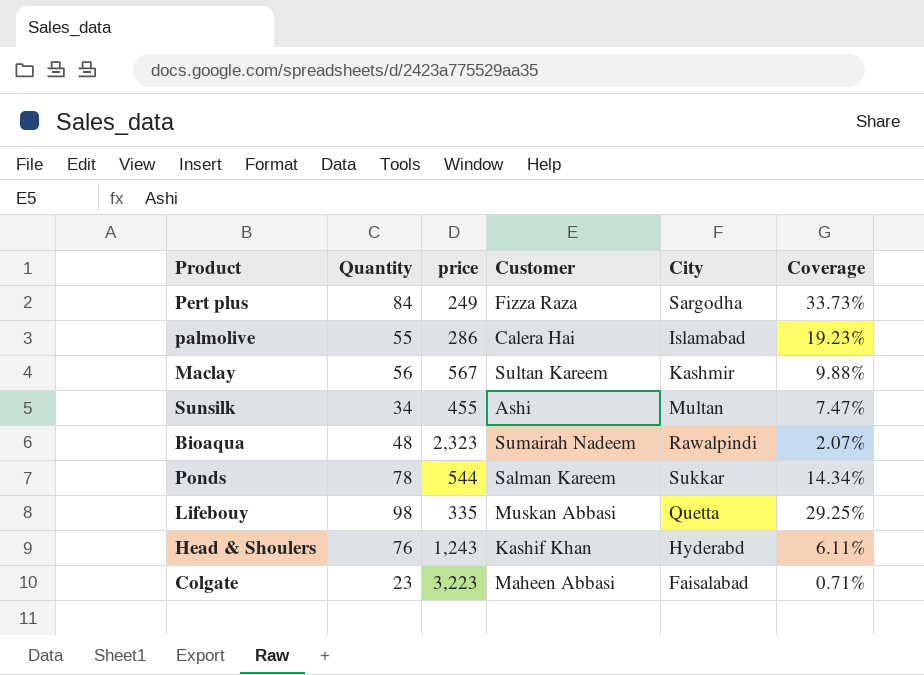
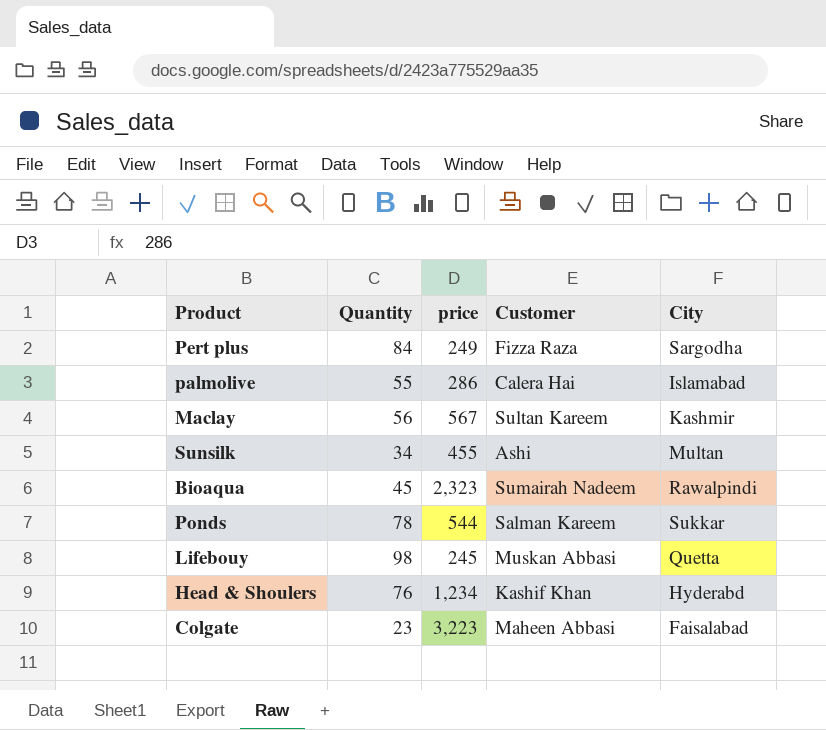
column Coverage | formula: [Quantity] / [price] -> none
Bioaqua | Quantity: 48 -> 45
Lifebouy | price: 335 -> 245
Head & Shoulers | price: 1,243 -> 1,234

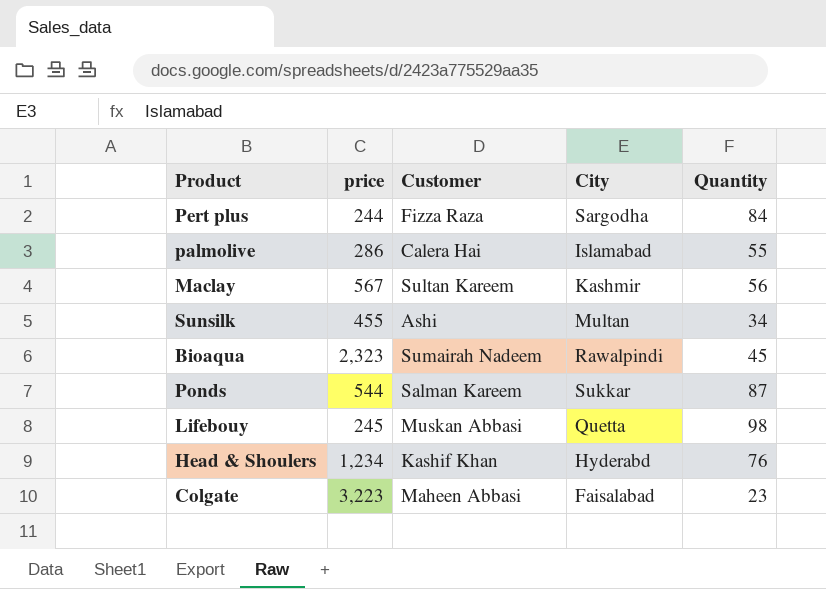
column Quantity | position: 2 -> 5
Pert plus | price: 249 -> 244
Ponds | Quantity: 78 -> 87

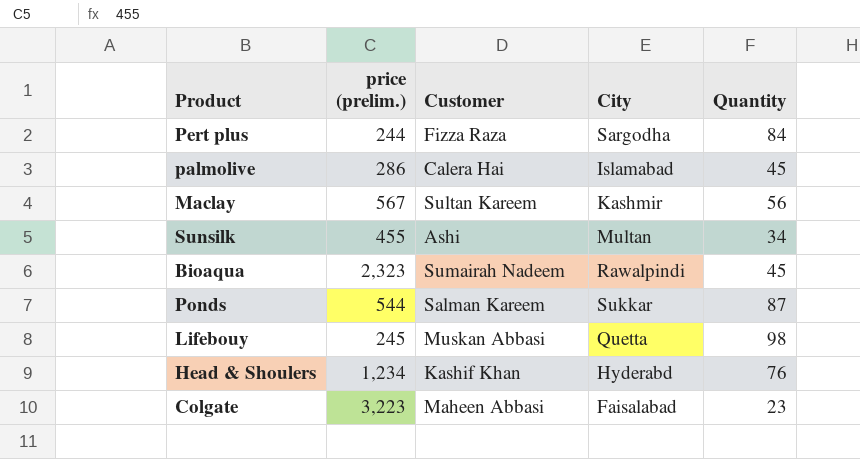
column name: price -> price (prelim.)
palmolive | Quantity: 55 -> 45

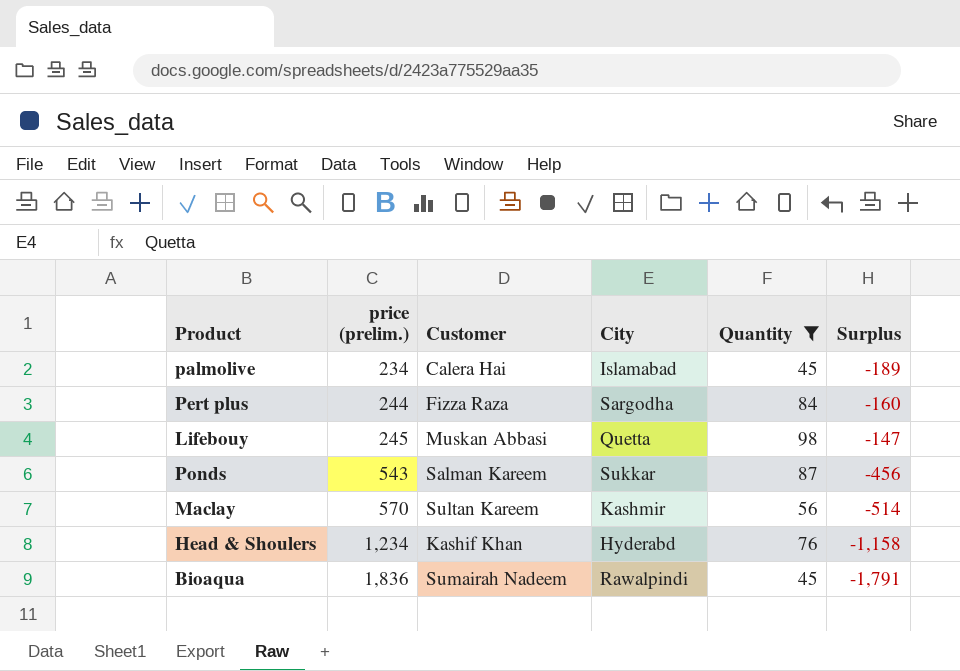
filter: none -> Quantity >= 45
row order: none -> price (prelim.) ascending
column Surplus | formula: none -> [Quantity] - [price (prelim.)]
palmolive | price (prelim.): 286 -> 234
Ponds | price (prelim.): 544 -> 543
Maclay | price (prelim.): 567 -> 570
Bioaqua | price (prelim.): 2,323 -> 1,836

